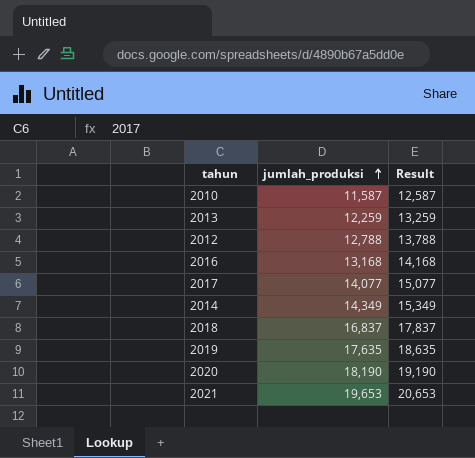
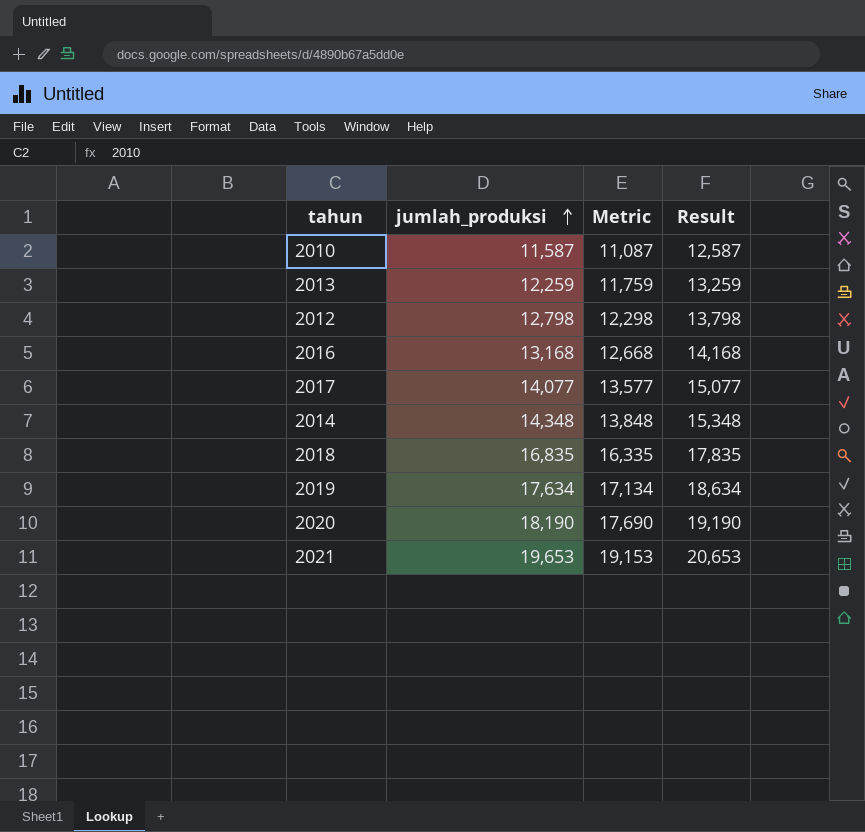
column Metric | formula: none -> [jumlah_produksi] - 500
2012 | jumlah_produksi: 12,788 -> 12,798
2012 | Result: 13,788 -> 13,798
2014 | jumlah_produksi: 14,349 -> 14,348
2014 | Result: 15,349 -> 15,348
2018 | jumlah_produksi: 16,837 -> 16,835
2018 | Result: 17,837 -> 17,835
2019 | jumlah_produksi: 17,635 -> 17,634
2019 | Result: 18,635 -> 18,634

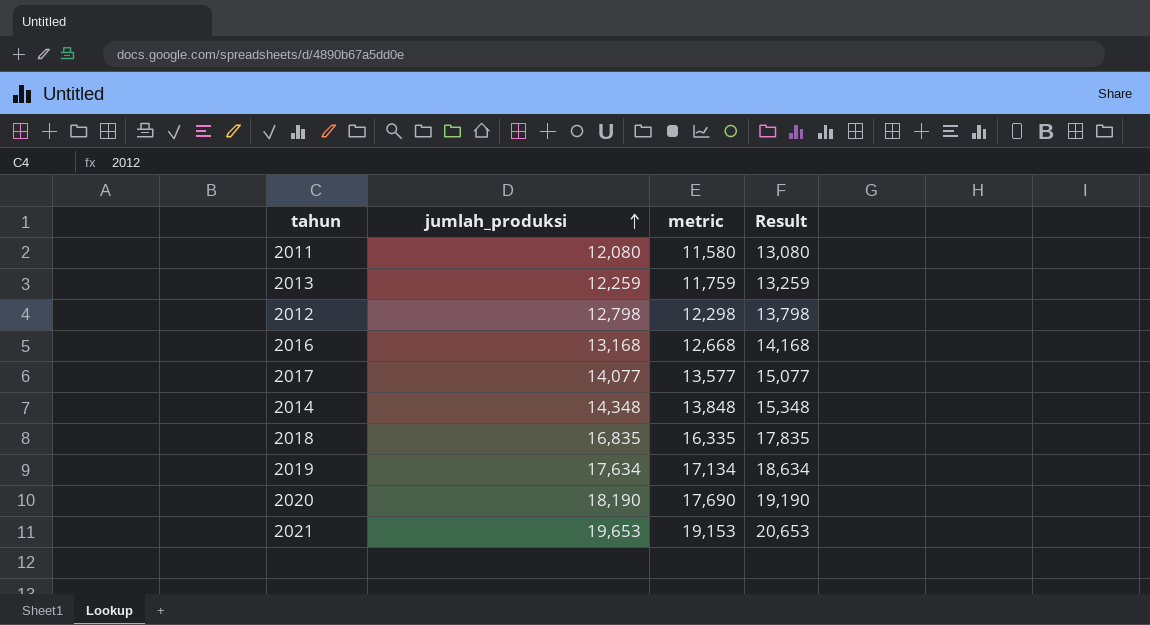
column name: Metric -> metric
row 2010: 11,587 | 11,087 | 12,587 -> none
row 2011: none -> 12,080 | 11,580 | 13,080

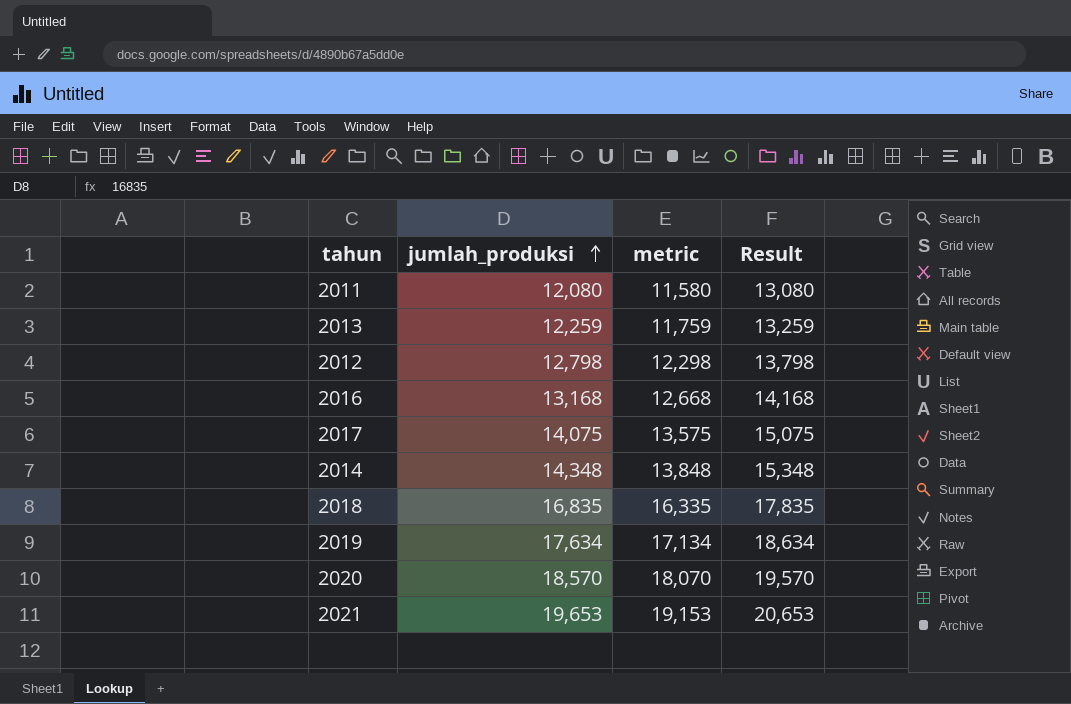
2017 | jumlah_produksi: 14,077 -> 14,075
2017 | metric: 13,577 -> 13,575
2017 | Result: 15,077 -> 15,075
2020 | jumlah_produksi: 18,190 -> 18,570
2020 | metric: 17,690 -> 18,070
2020 | Result: 19,190 -> 19,570

